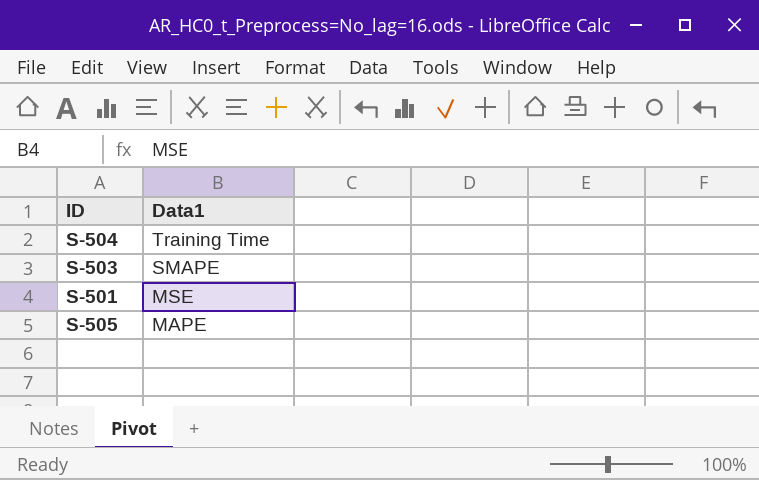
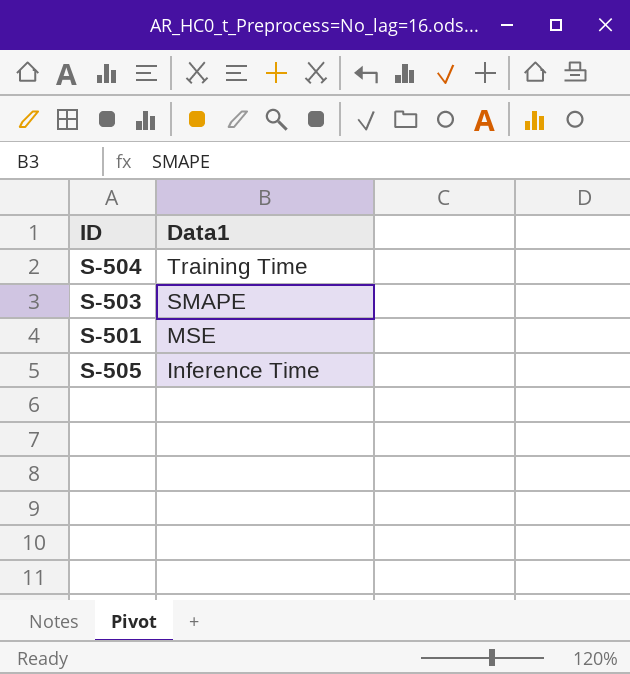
S-505 | Data1: MAPE -> Inference Time

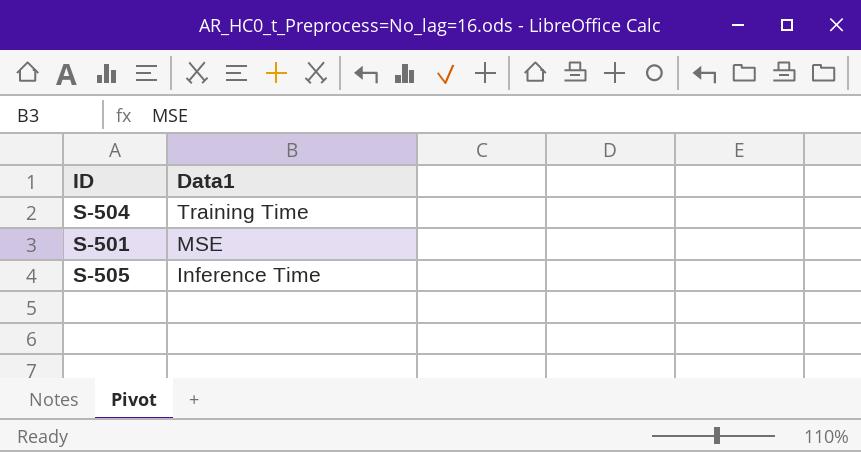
row S-503: SMAPE -> none

